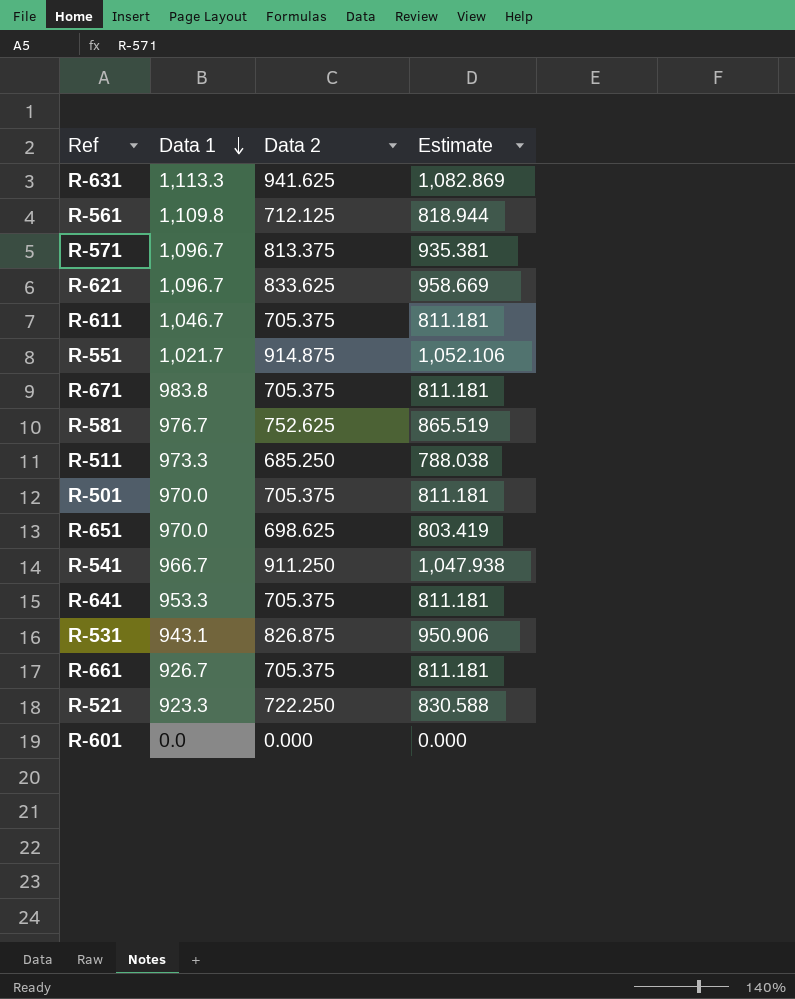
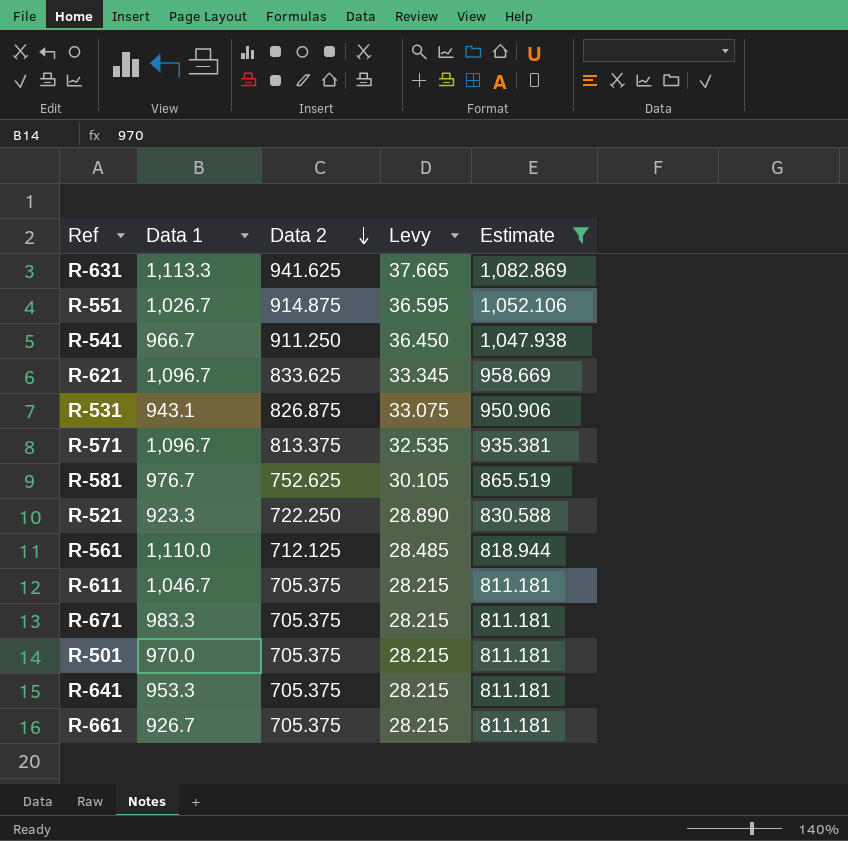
filter: none -> Estimate >= 811.181
row order: Data 1 descending -> Data 2 descending
column Levy | formula: none -> [Data 2] * 0.04
R-551 | Data 1: 1,021.7 -> 1,026.7
R-561 | Data 1: 1,109.8 -> 1,110.0
R-671 | Data 1: 983.8 -> 983.3

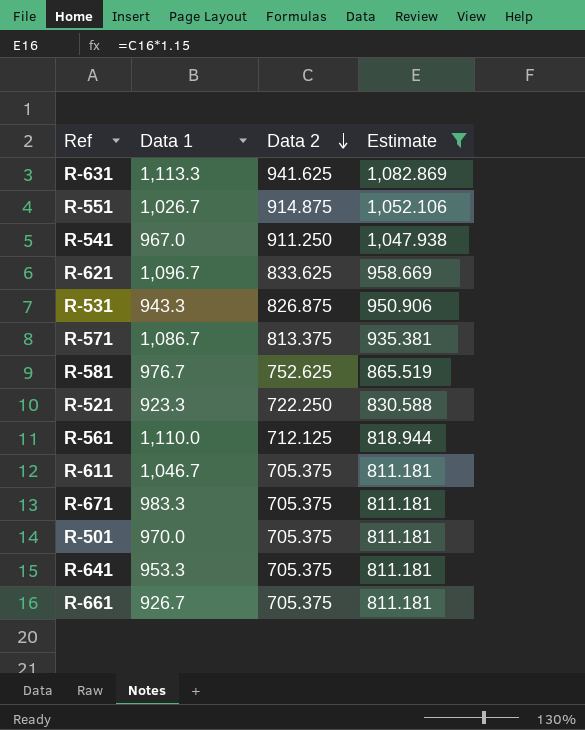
column Levy | formula: [Data 2] * 0.04 -> none
R-541 | Data 1: 966.7 -> 967.0
R-531 | Data 1: 943.1 -> 943.3
R-571 | Data 1: 1,096.7 -> 1,086.7

